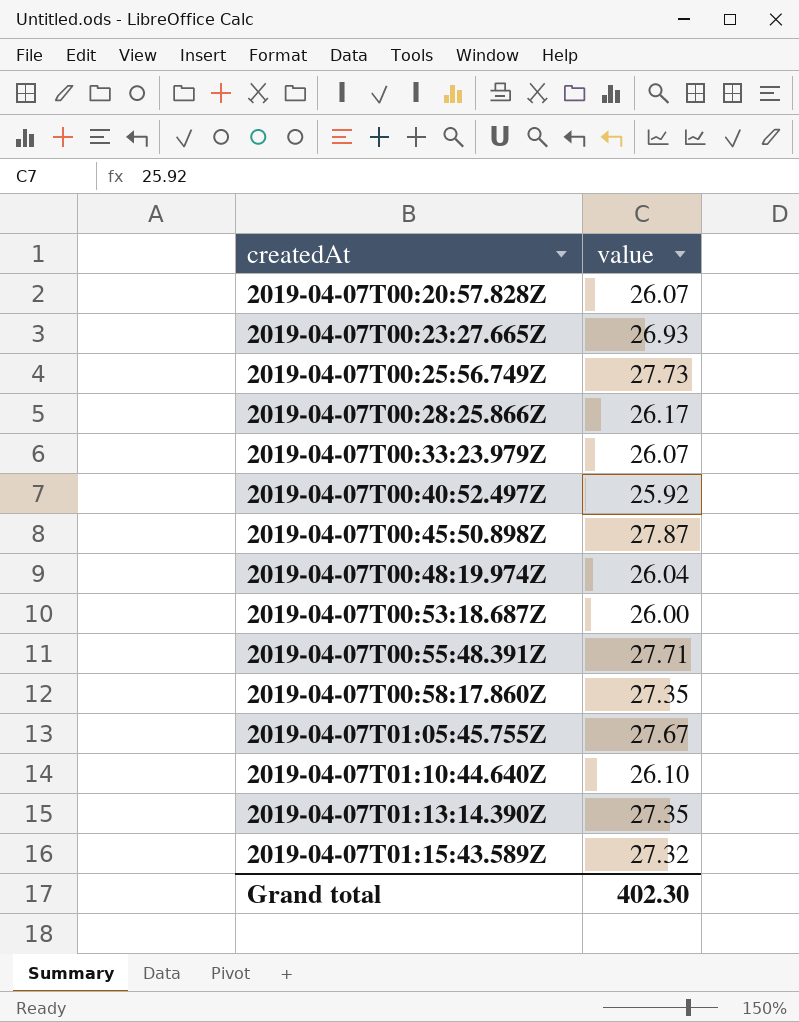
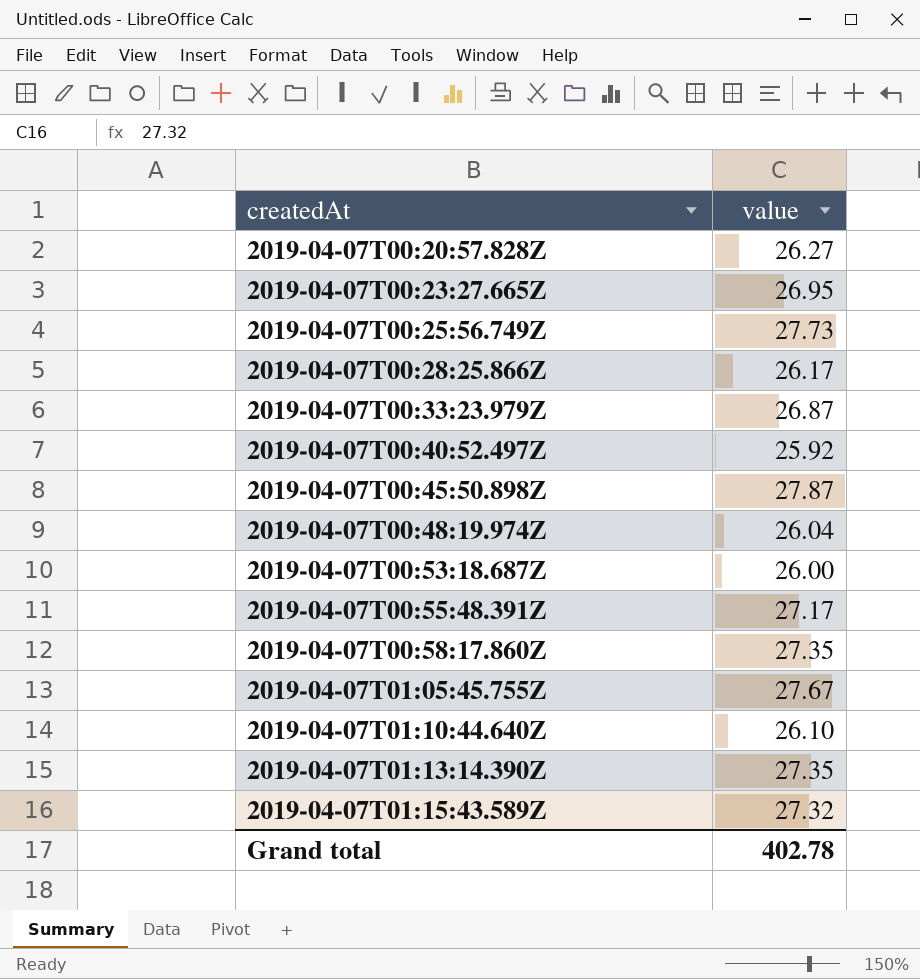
2019-04-07T00:20:57.828Z | value: 26.07 -> 26.27
2019-04-07T00:23:27.665Z | value: 26.93 -> 26.95
2019-04-07T00:33:23.979Z | value: 26.07 -> 26.87
2019-04-07T00:55:48.391Z | value: 27.71 -> 27.17
Grand total | value: 402.30 -> 402.78

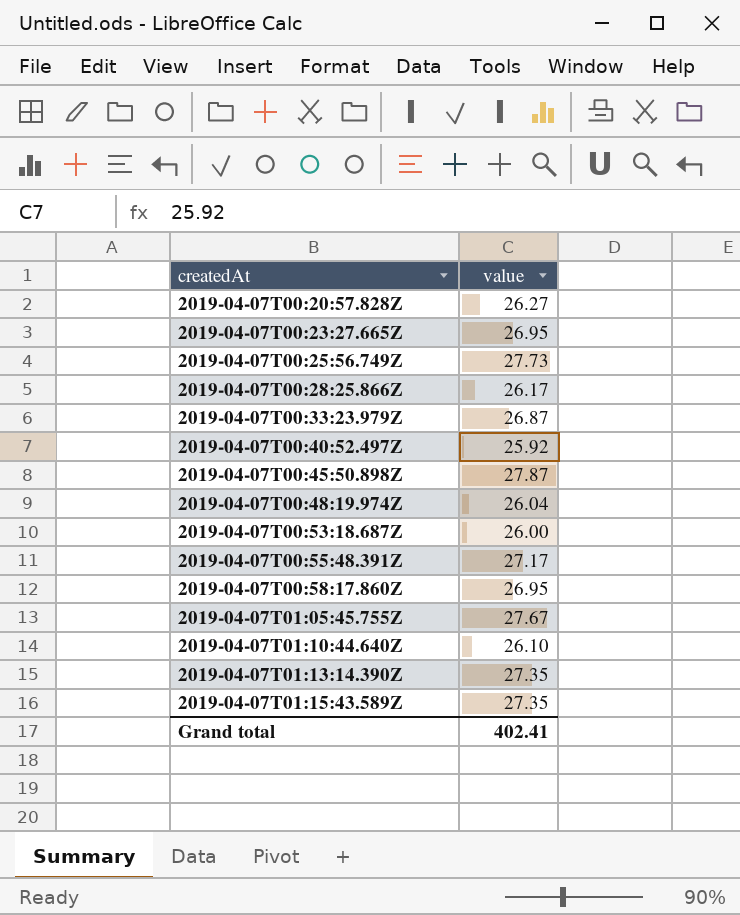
2019-04-07T00:58:17.860Z | value: 27.35 -> 26.95
2019-04-07T01:15:43.589Z | value: 27.32 -> 27.35
Grand total | value: 402.78 -> 402.41

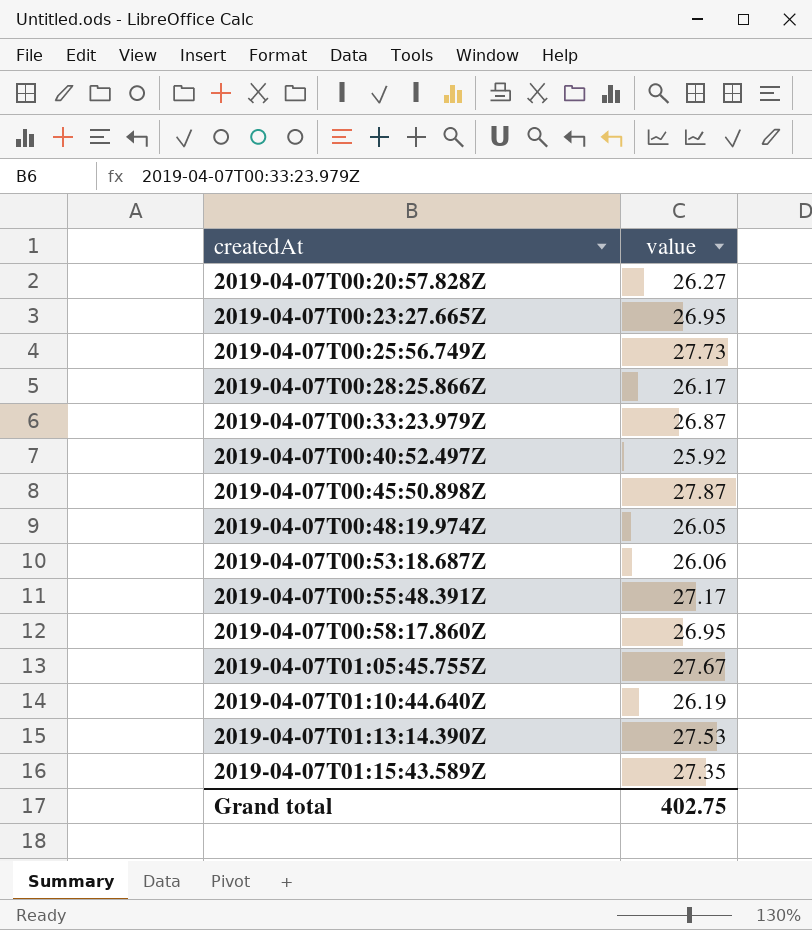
2019-04-07T00:48:19.974Z | value: 26.04 -> 26.05
2019-04-07T00:53:18.687Z | value: 26.00 -> 26.06
2019-04-07T01:10:44.640Z | value: 26.10 -> 26.19
2019-04-07T01:13:14.390Z | value: 27.35 -> 27.53
Grand total | value: 402.41 -> 402.75

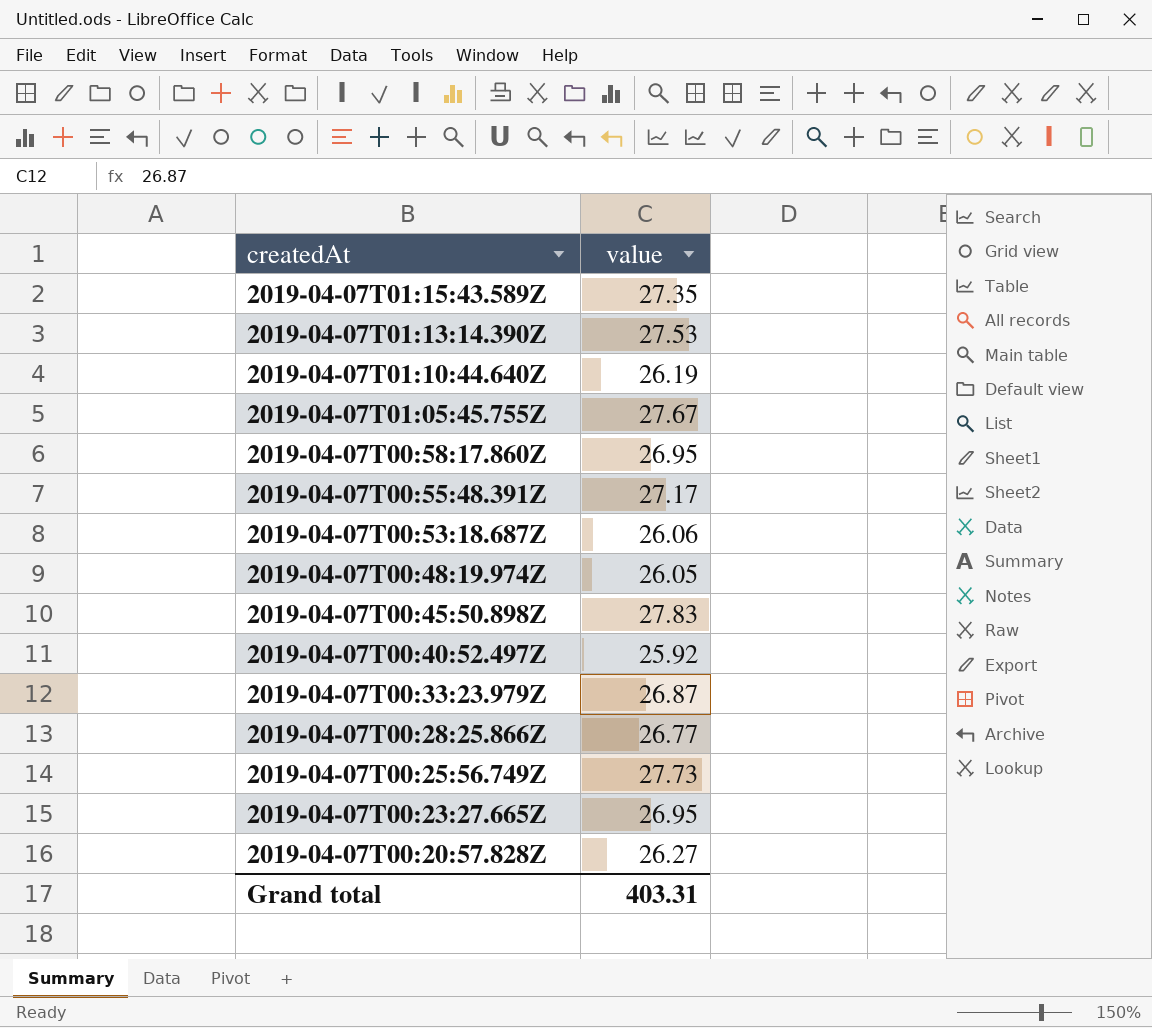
row order: createdAt ascending -> createdAt descending
2019-04-07T00:45:50.898Z | value: 27.87 -> 27.83
2019-04-07T00:28:25.866Z | value: 26.17 -> 26.77
Grand total | value: 402.75 -> 403.31

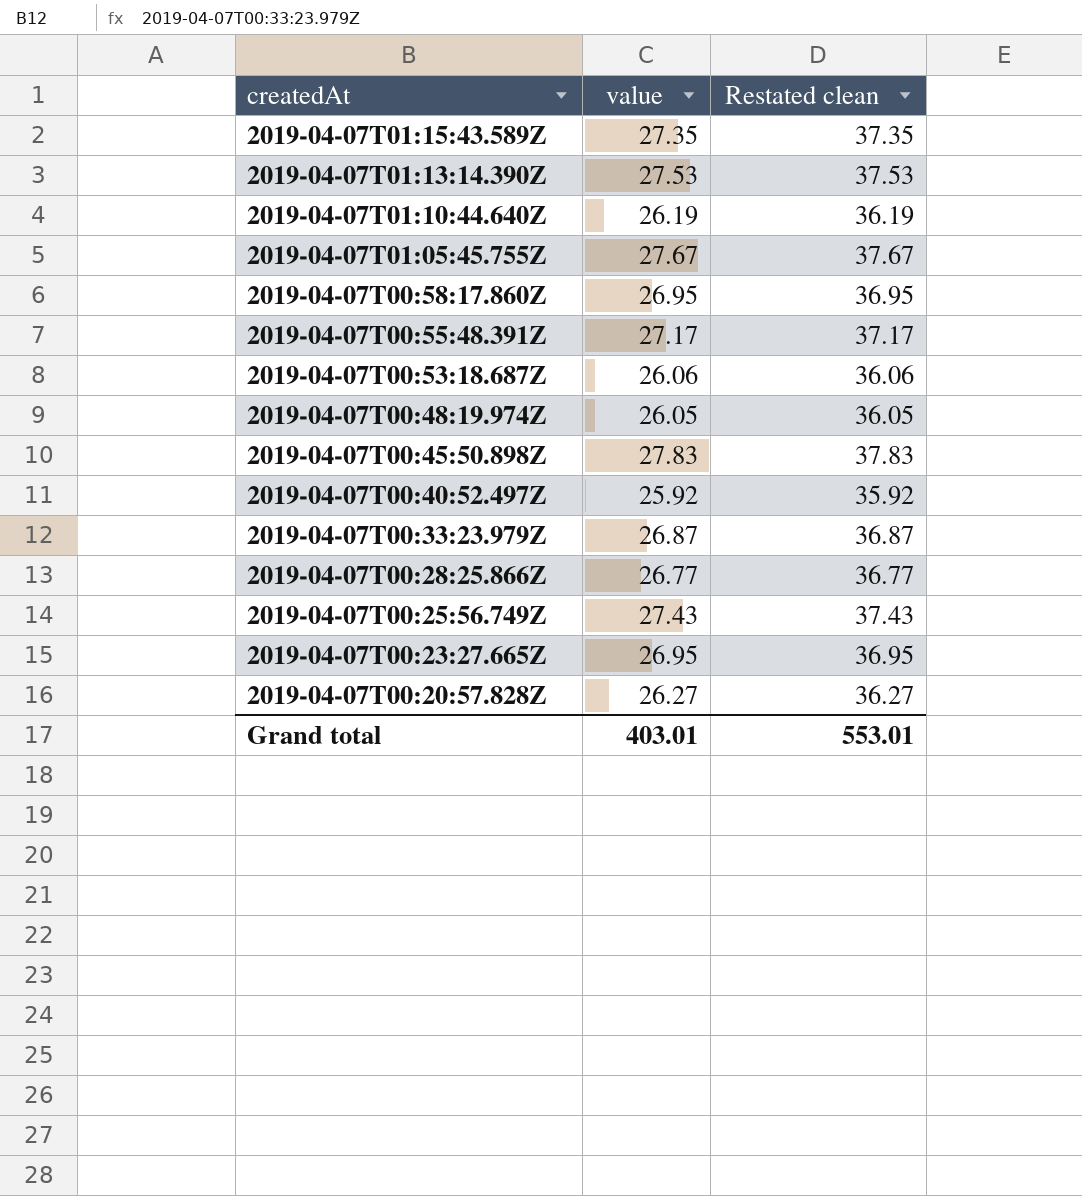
column Restated clean | formula: none -> [value] + 10
2019-04-07T00:25:56.749Z | value: 27.73 -> 27.43
Grand total | value: 403.31 -> 403.01

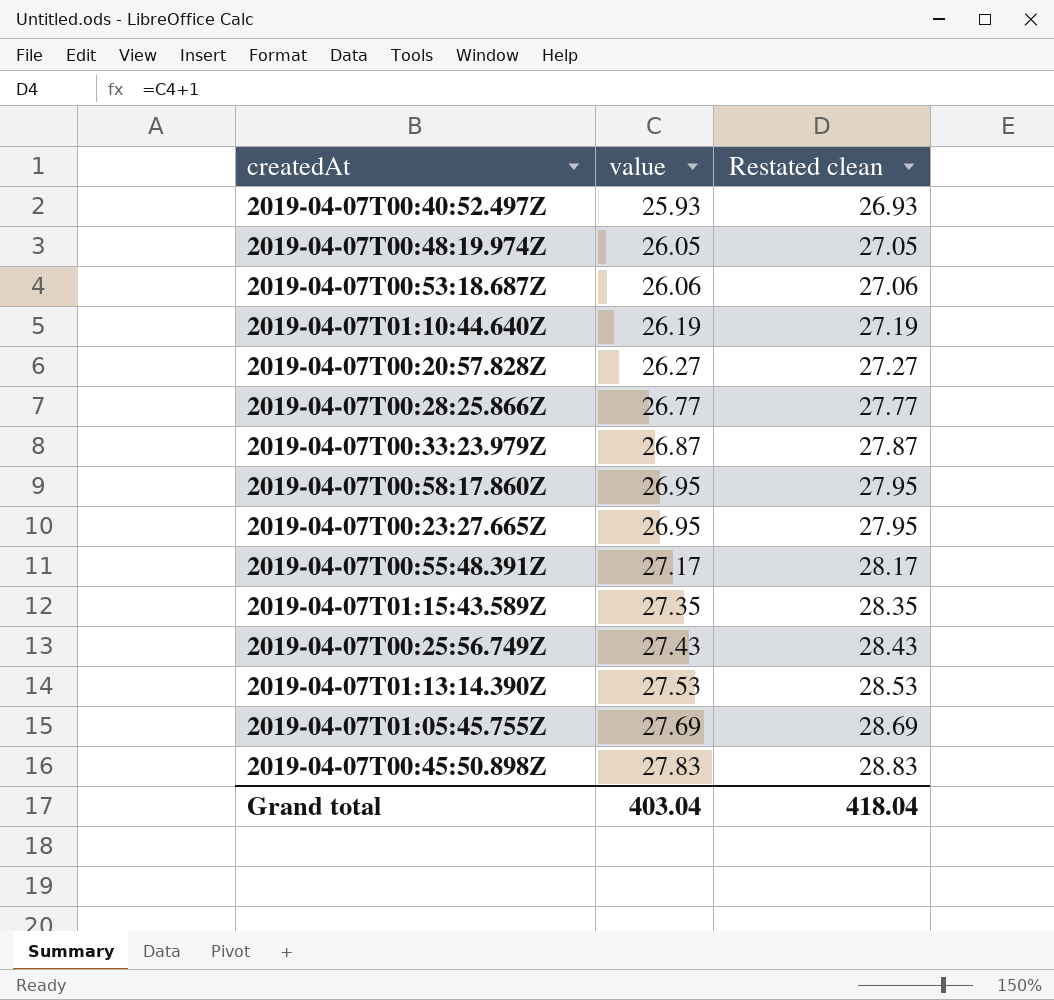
row order: createdAt descending -> value ascending
column Restated clean | formula: [value] + 10 -> [value] + 1
2019-04-07T00:40:52.497Z | value: 25.92 -> 25.93
2019-04-07T01:05:45.755Z | value: 27.67 -> 27.69
Grand total | value: 403.01 -> 403.04
Grand total | Restated clean: 553.01 -> 418.04

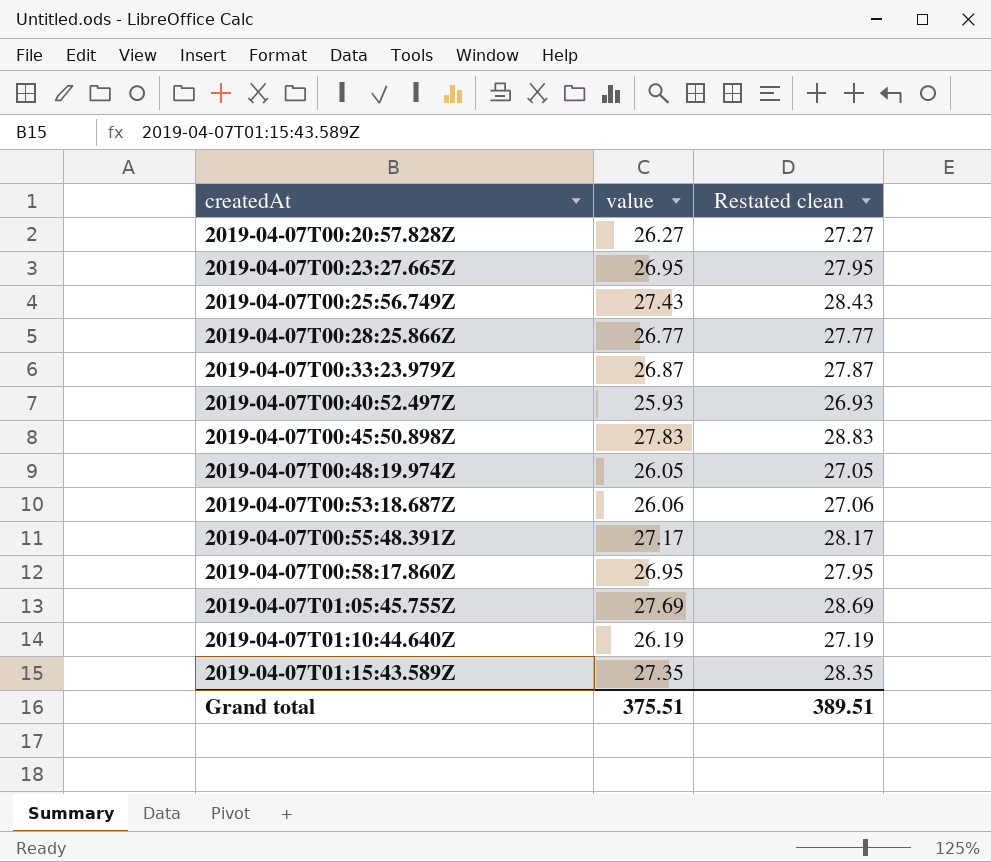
row order: value ascending -> createdAt ascending
row 2019-04-07T01:13:14.390Z: 27.53 | 28.53 -> none
Grand total | value: 403.04 -> 375.51
Grand total | Restated clean: 418.04 -> 389.51

